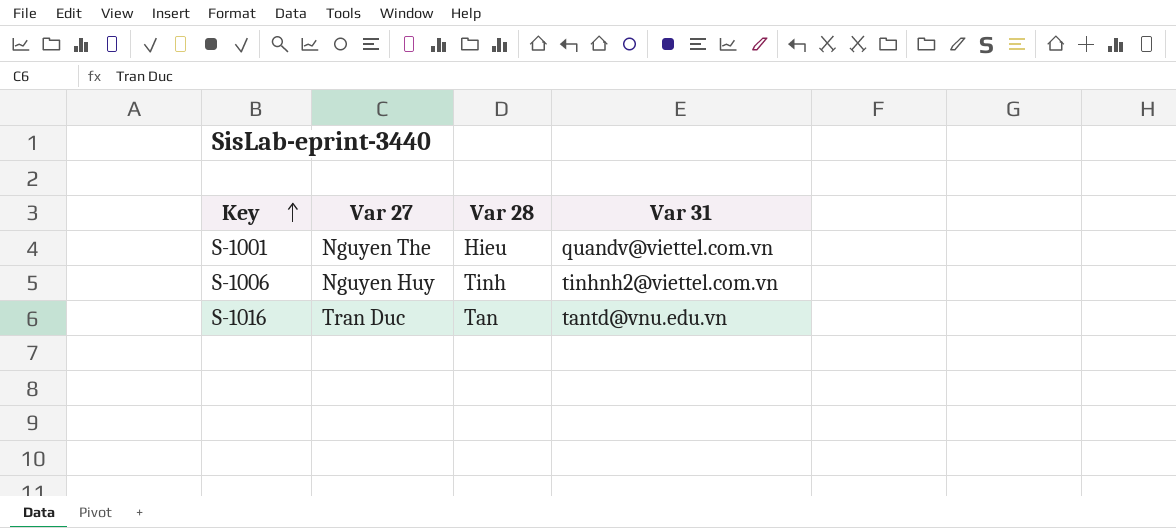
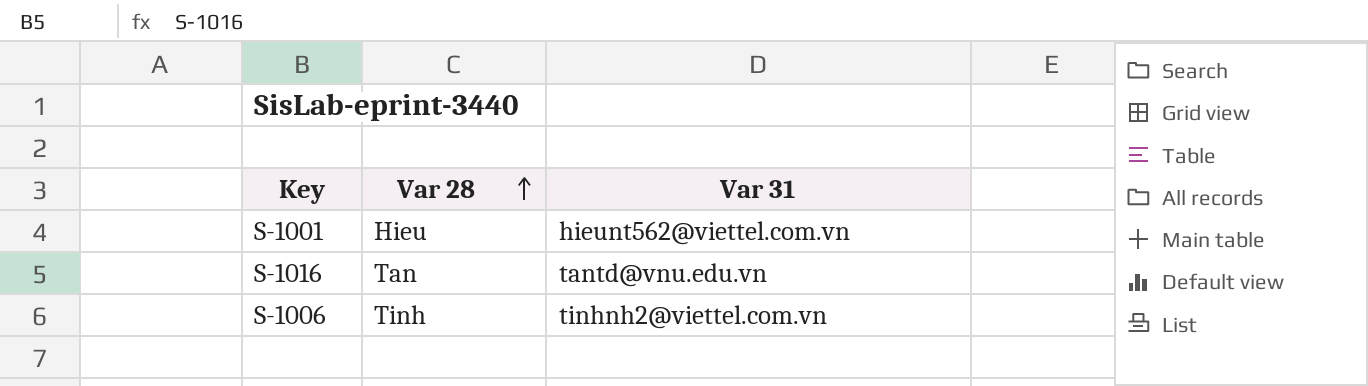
row order: Key ascending -> Var 28 ascending
column Var 27 | position: 2 -> none
S-1001 | Var 31: quandv@viettel.com.vn -> hieunt562@viettel.com.vn

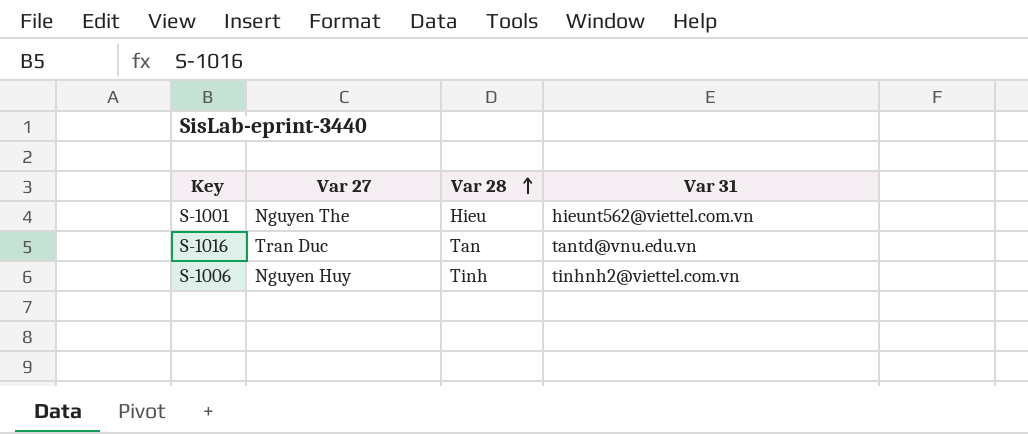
column Var 27 | position: none -> 2

